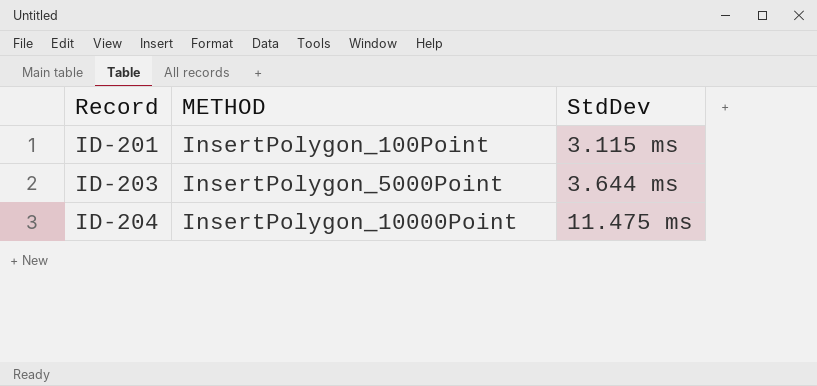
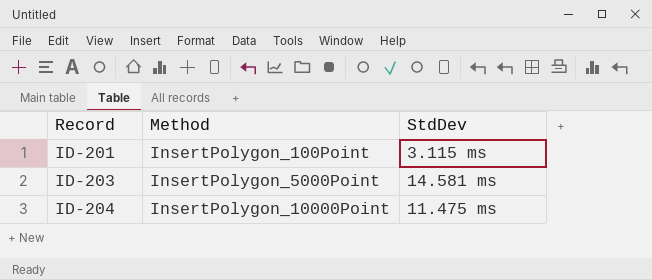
column name: METHOD -> Method
ID-203 | StdDev: 3.644 ms -> 14.581 ms

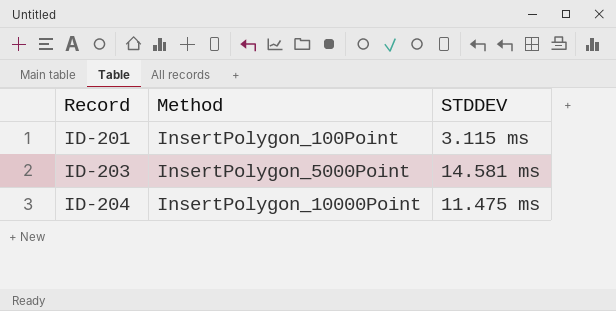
column name: StdDev -> STDDEV

